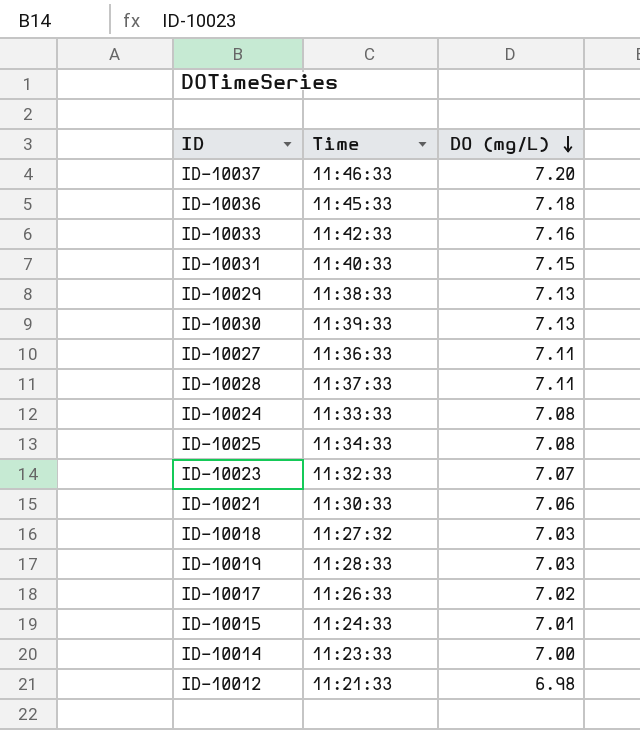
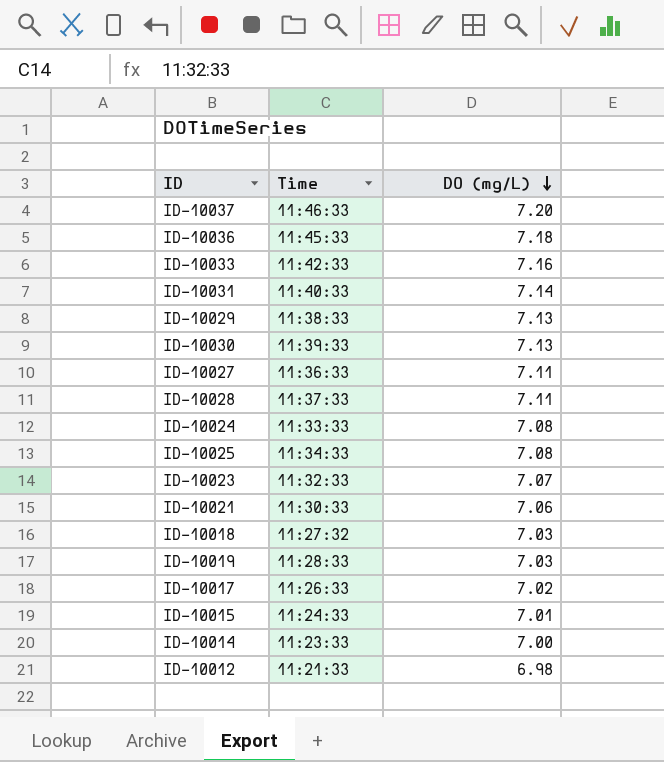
ID-10031 | DO (mg/L): 7.15 -> 7.14

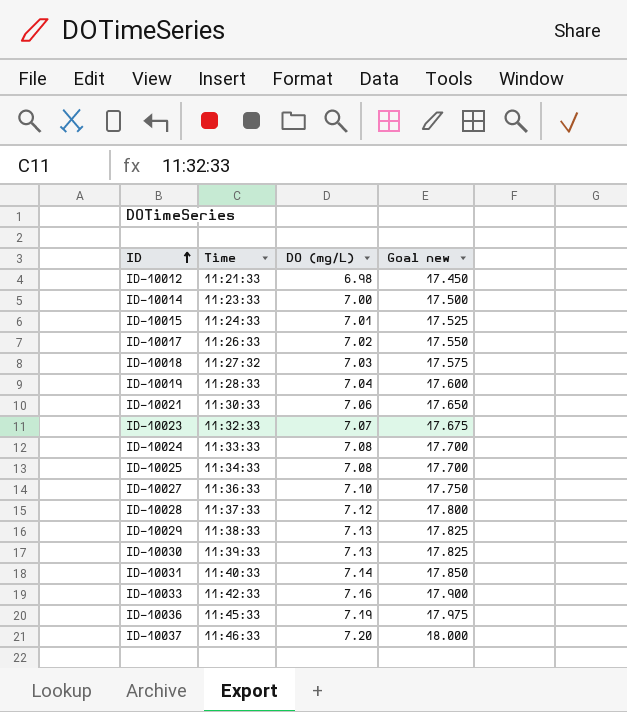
row order: DO (mg/L) descending -> ID ascending
column Goal new | formula: none -> [DO (mg/L)] * 2.5
ID-10019 | DO (mg/L): 7.03 -> 7.04
ID-10027 | DO (mg/L): 7.11 -> 7.10
ID-10028 | DO (mg/L): 7.11 -> 7.12
ID-10036 | DO (mg/L): 7.18 -> 7.19

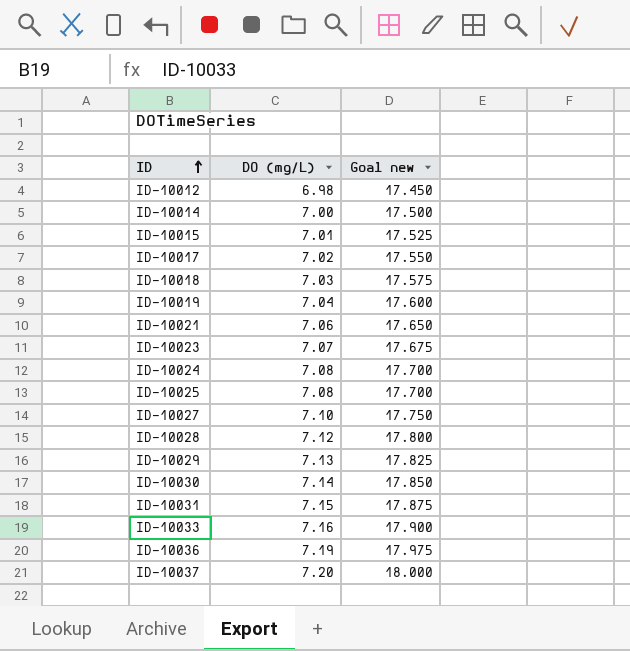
column Time | position: 2 -> none
ID-10030 | DO (mg/L): 7.13 -> 7.14
ID-10030 | Goal new: 17.825 -> 17.850
ID-10031 | DO (mg/L): 7.14 -> 7.15
ID-10031 | Goal new: 17.850 -> 17.875

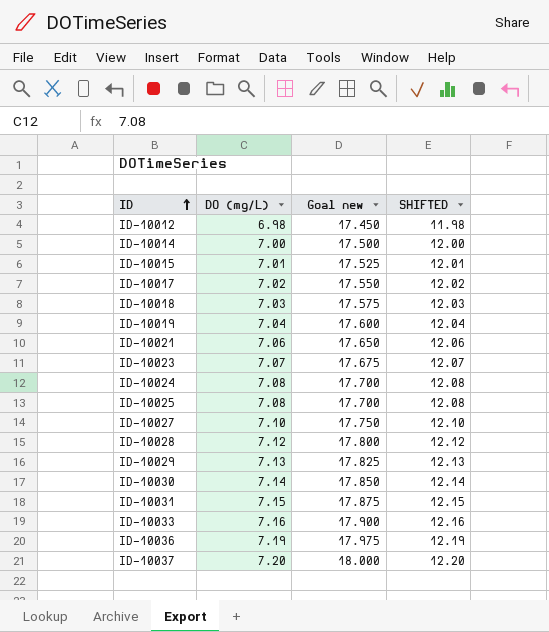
column SHIFTED | formula: none -> [DO (mg/L)] + 5

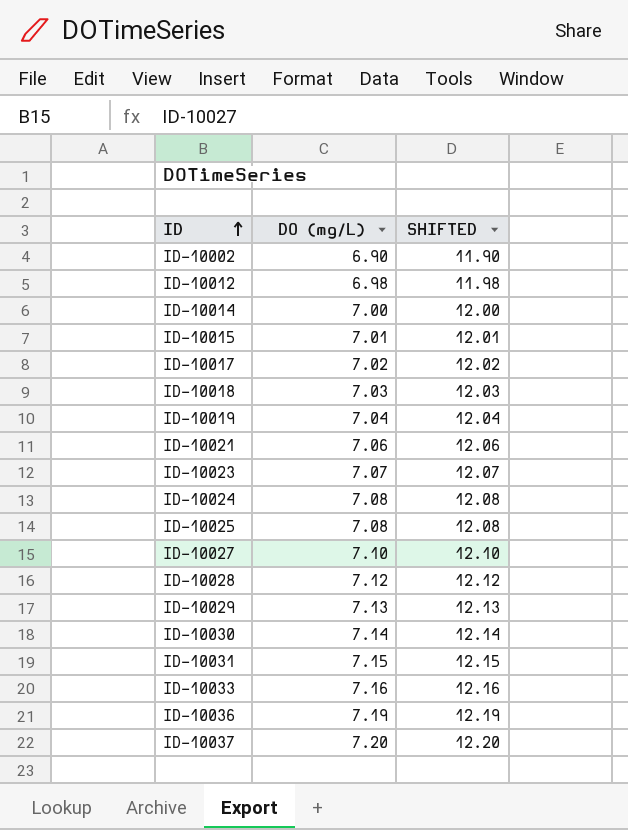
column Goal new | formula: [DO (mg/L)] * 2.5 -> none
row ID-10002: none -> 6.90 | 11.90

